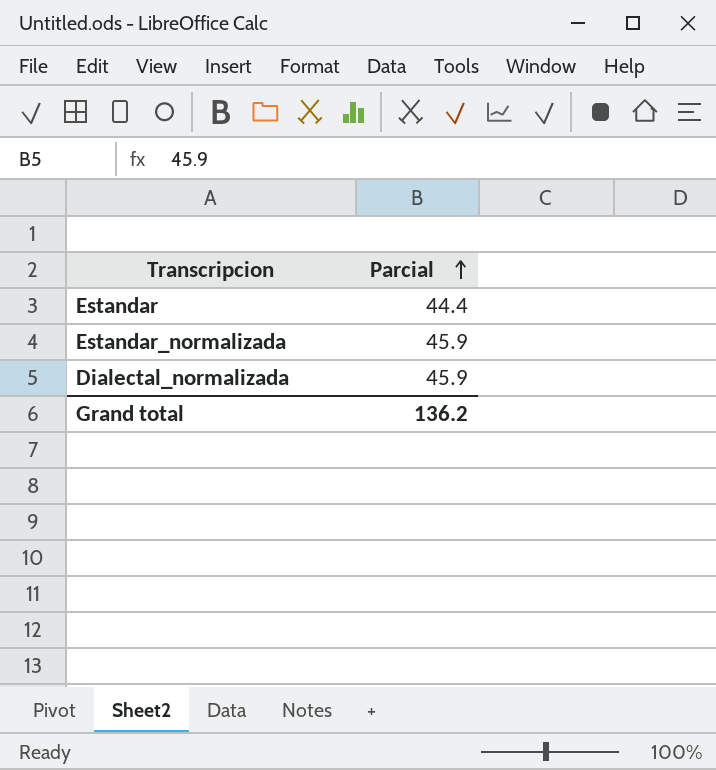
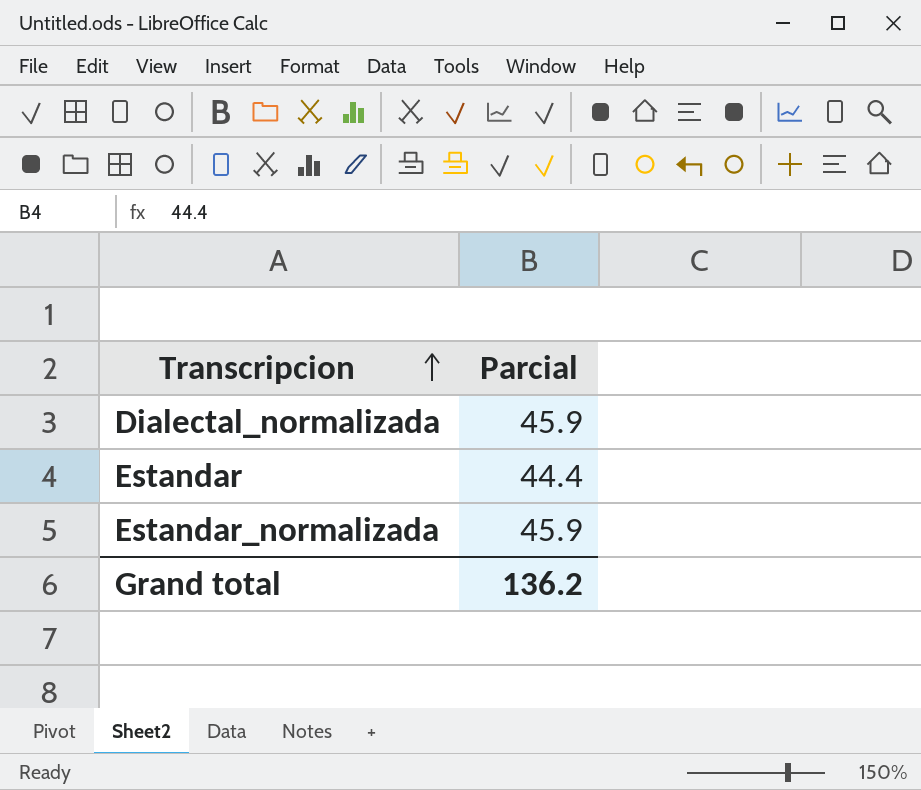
row order: Parcial ascending -> Transcripcion ascending

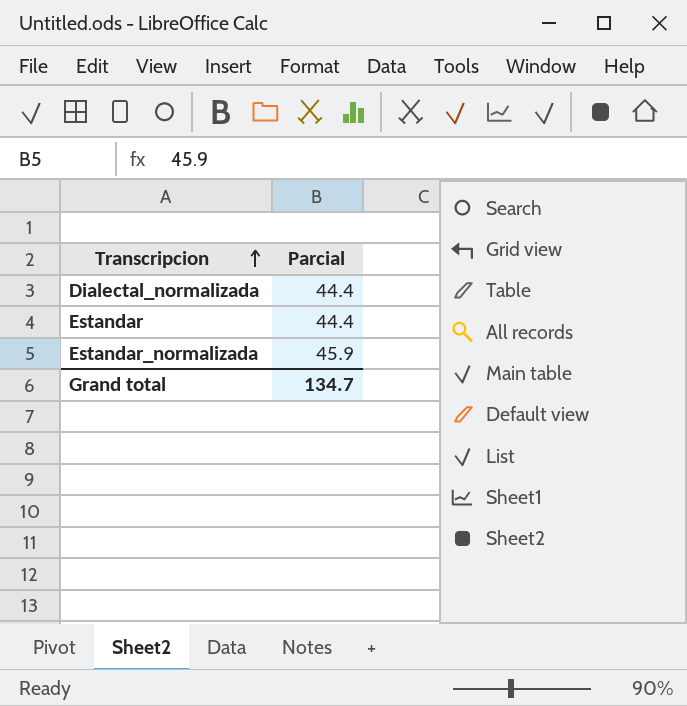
Dialectal_normalizada | Parcial: 45.9 -> 44.4
Grand total | Parcial: 136.2 -> 134.7

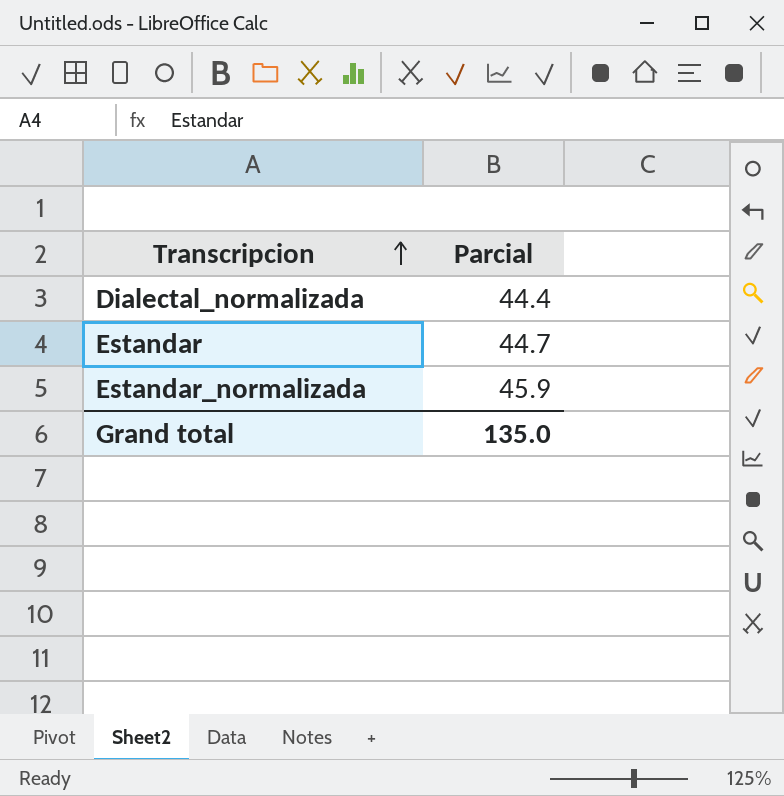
Estandar | Parcial: 44.4 -> 44.7
Grand total | Parcial: 134.7 -> 135.0

